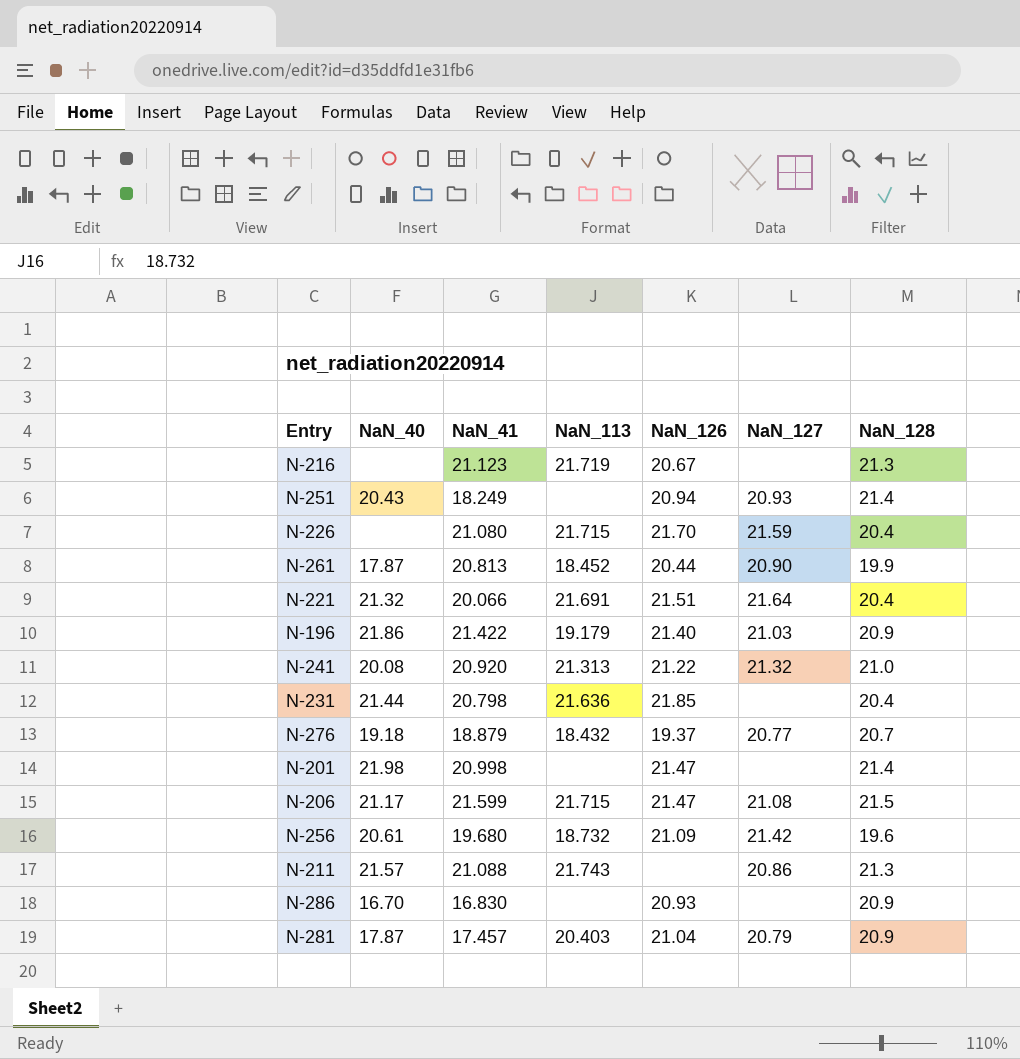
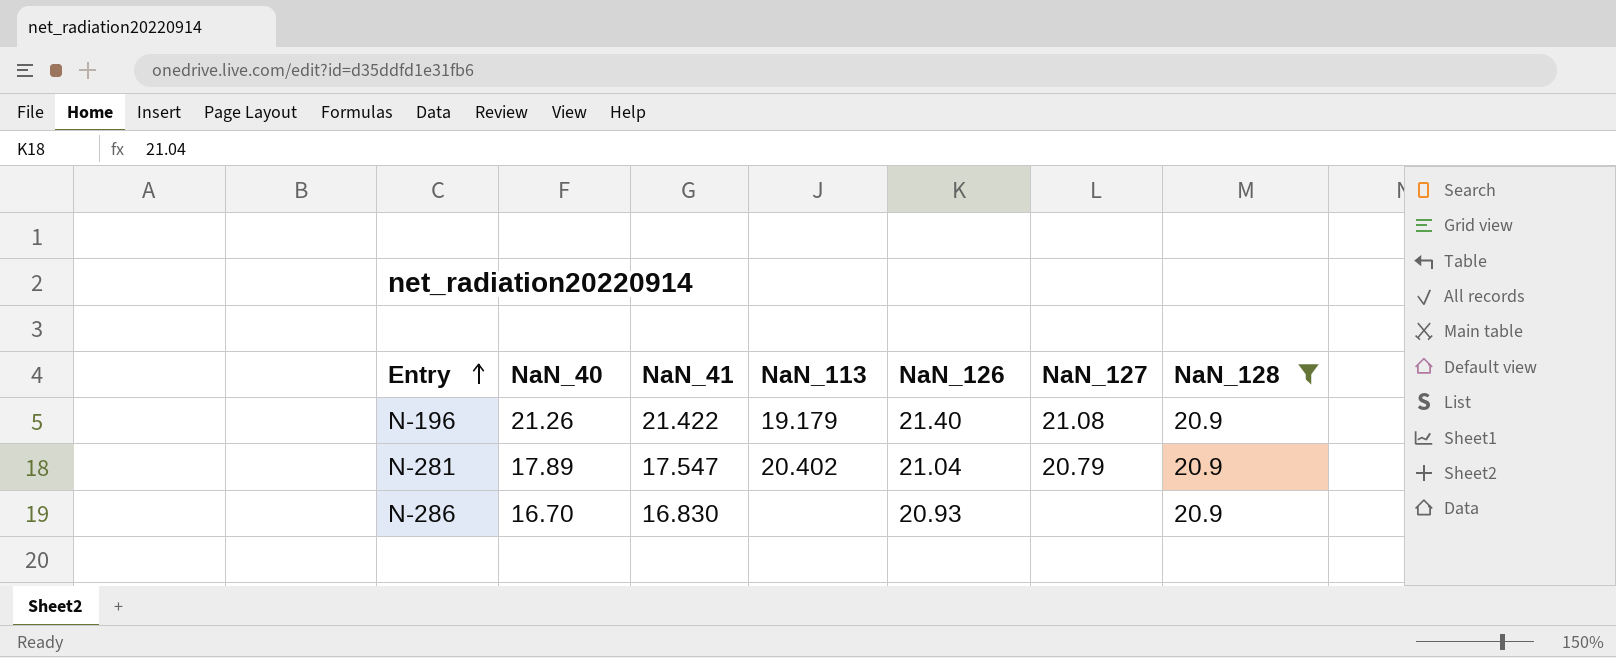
filter: none -> NaN_128 = 20.9
row order: none -> Entry ascending
N-196 | NaN_40: 21.86 -> 21.26
N-196 | NaN_127: 21.03 -> 21.08
N-281 | NaN_40: 17.87 -> 17.89
N-281 | NaN_41: 17.457 -> 17.547
N-281 | NaN_113: 20.403 -> 20.402

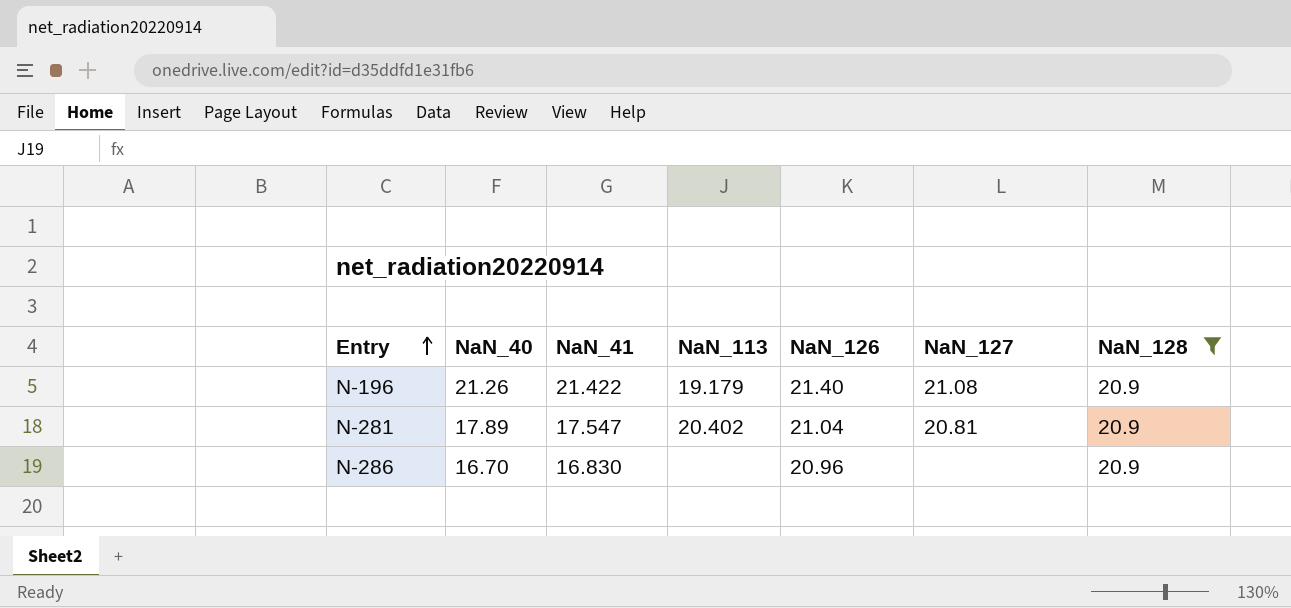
N-281 | NaN_127: 20.79 -> 20.81
N-286 | NaN_126: 20.93 -> 20.96

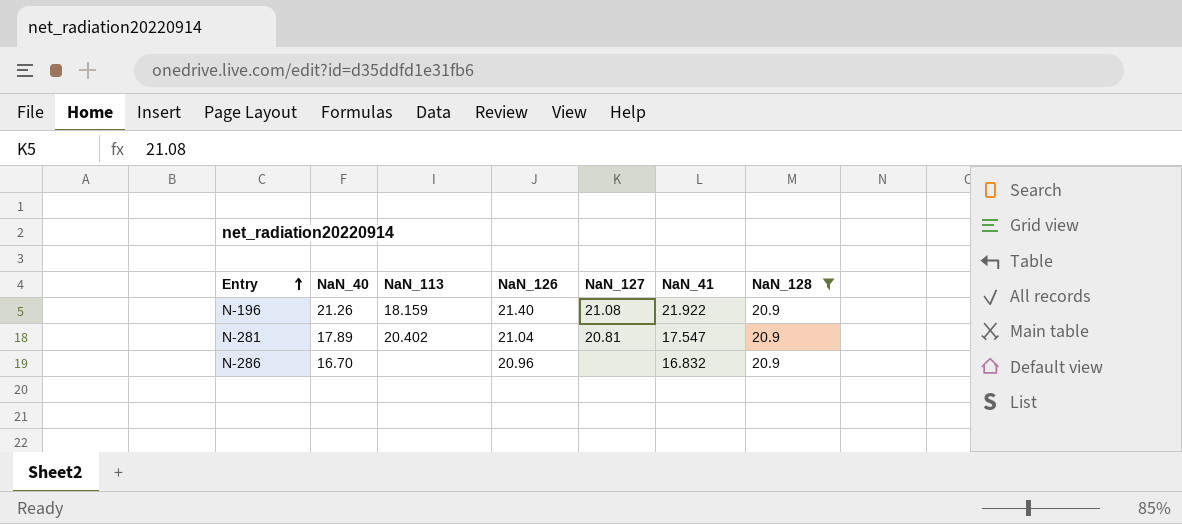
column NaN_41 | position: 3 -> 6
N-196 | NaN_113: 19.179 -> 18.159
N-196 | NaN_41: 21.422 -> 21.922
N-286 | NaN_41: 16.830 -> 16.832

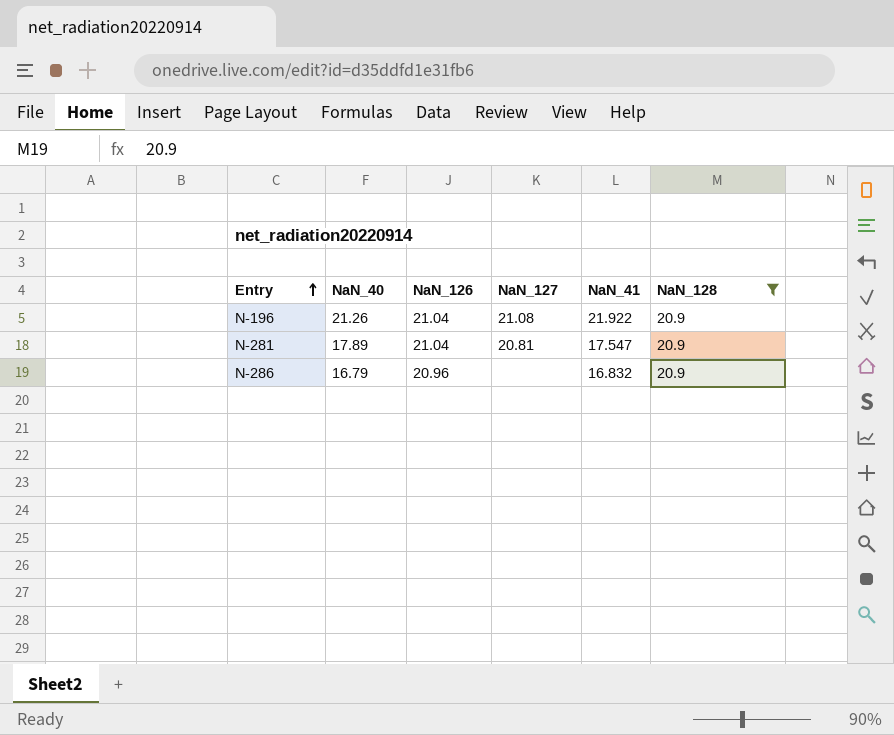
column NaN_113 | position: 3 -> none
N-196 | NaN_126: 21.40 -> 21.04
N-286 | NaN_40: 16.70 -> 16.79

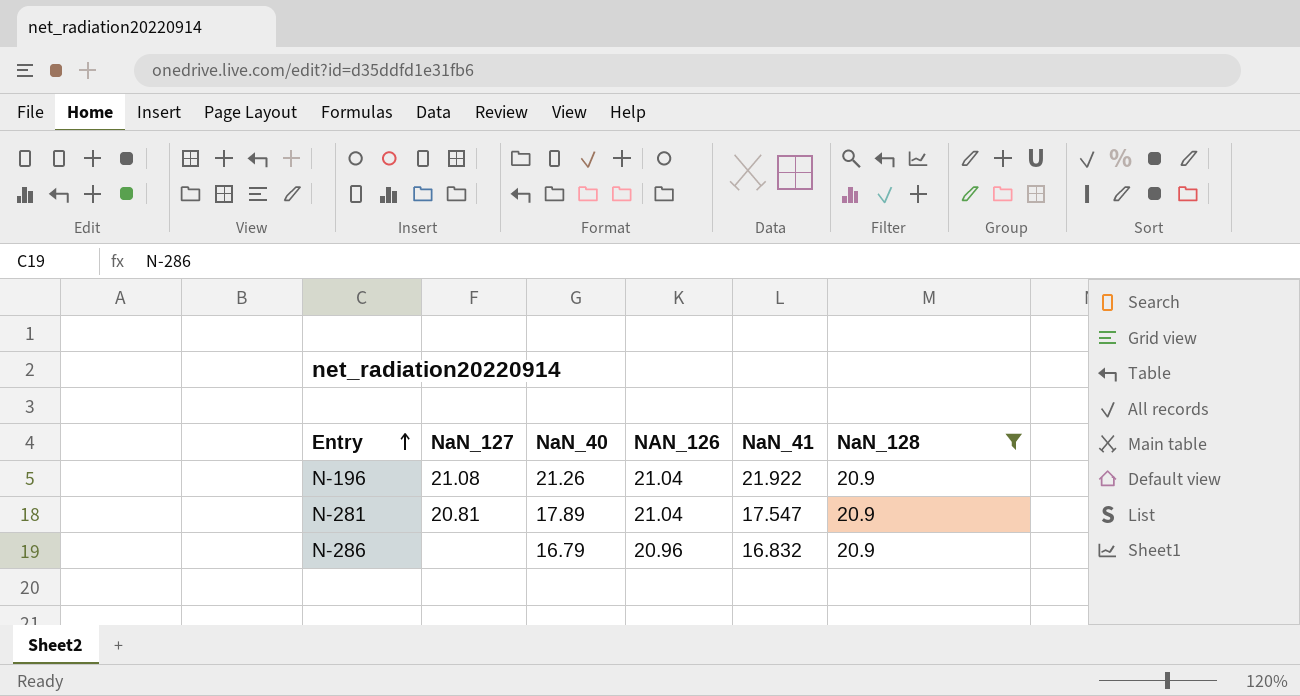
column NaN_127 | position: 4 -> 2
column name: NaN_126 -> NAN_126

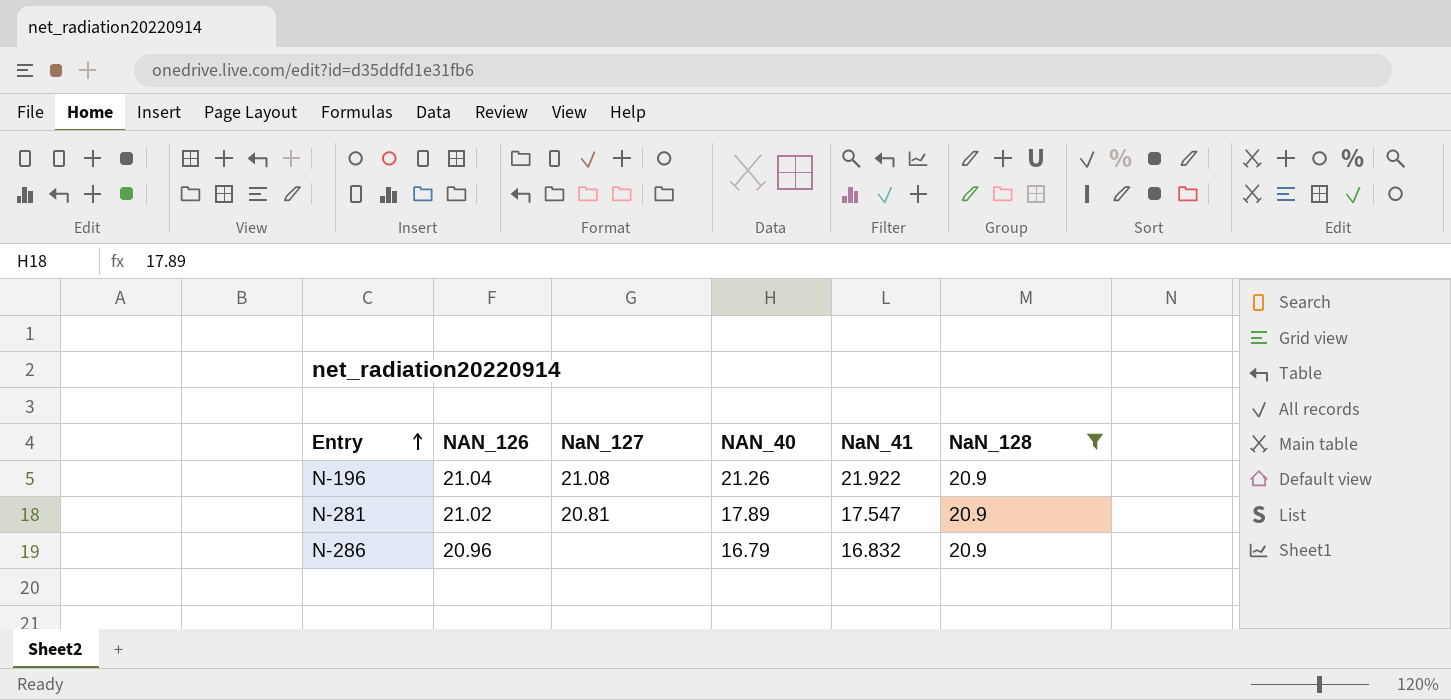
column NAN_126 | position: 4 -> 2
column name: NaN_40 -> NAN_40
N-281 | NAN_126: 21.04 -> 21.02

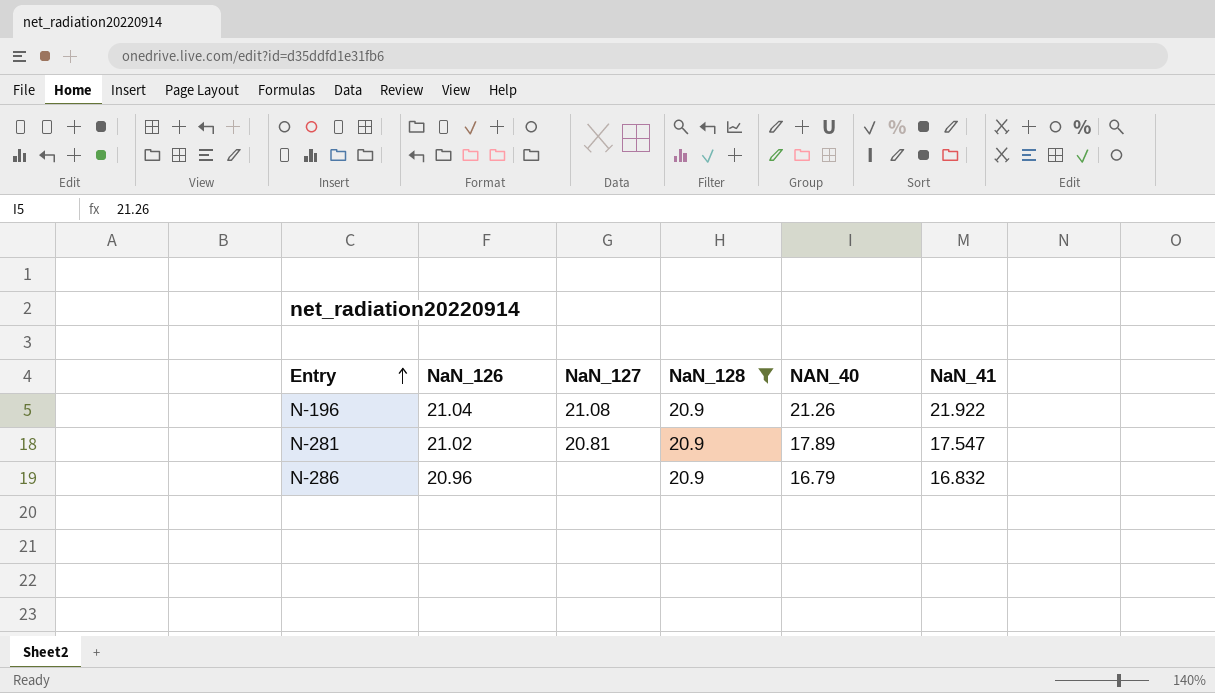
column name: NAN_126 -> NaN_126
column NaN_128 | position: 6 -> 4

